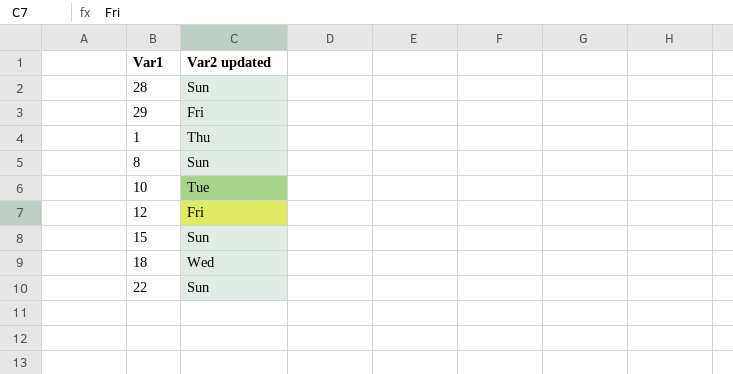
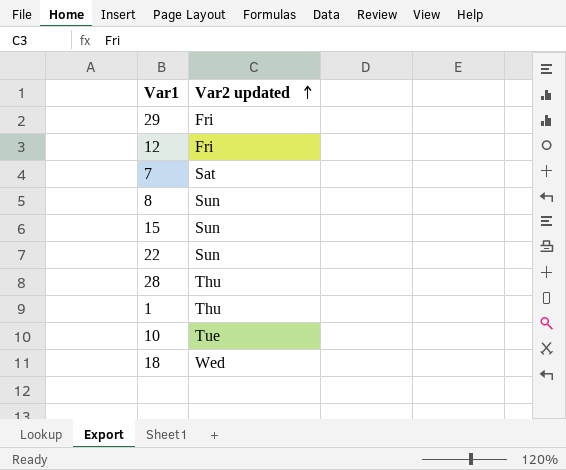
row order: none -> Var2 updated ascending
row 7: none -> Sat
28 | Var2 updated: Sun -> Thu

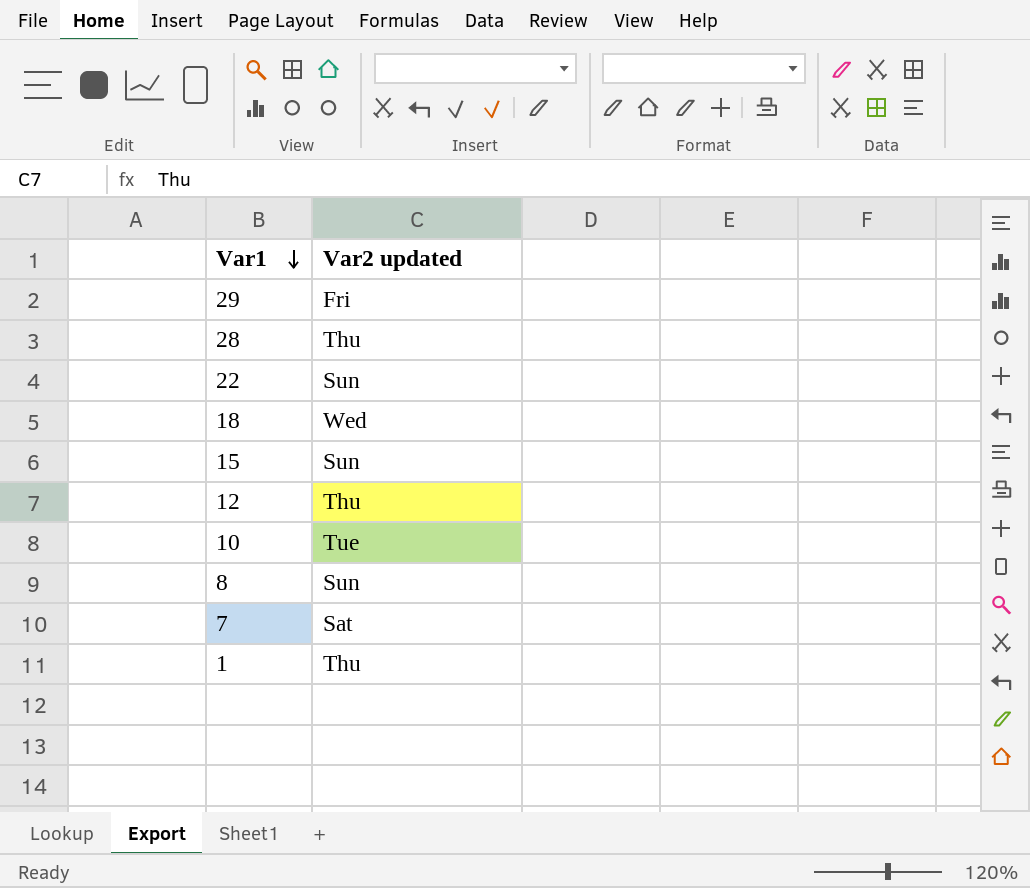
row order: Var2 updated ascending -> Var1 descending
12 | Var2 updated: Fri -> Thu

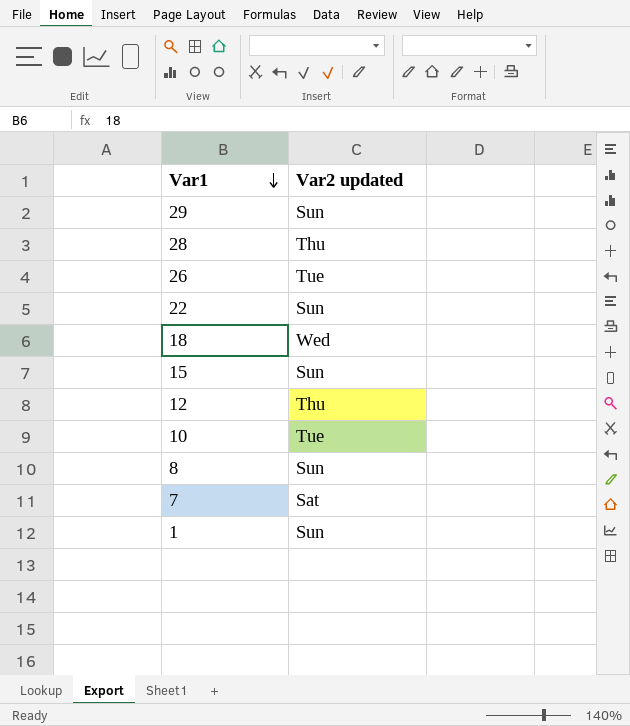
29 | Var2 updated: Fri -> Sun
row 26: none -> Tue
1 | Var2 updated: Thu -> Sun

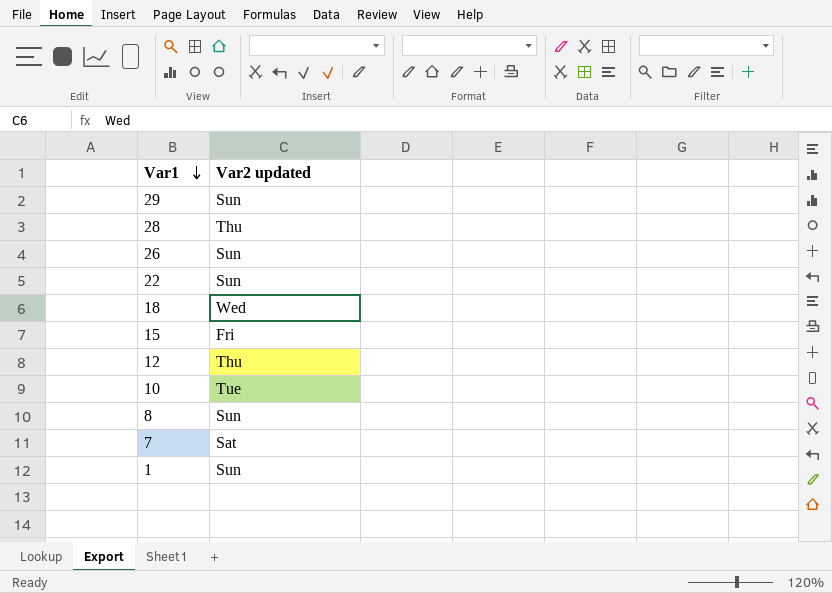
26 | Var2 updated: Tue -> Sun
15 | Var2 updated: Sun -> Fri

